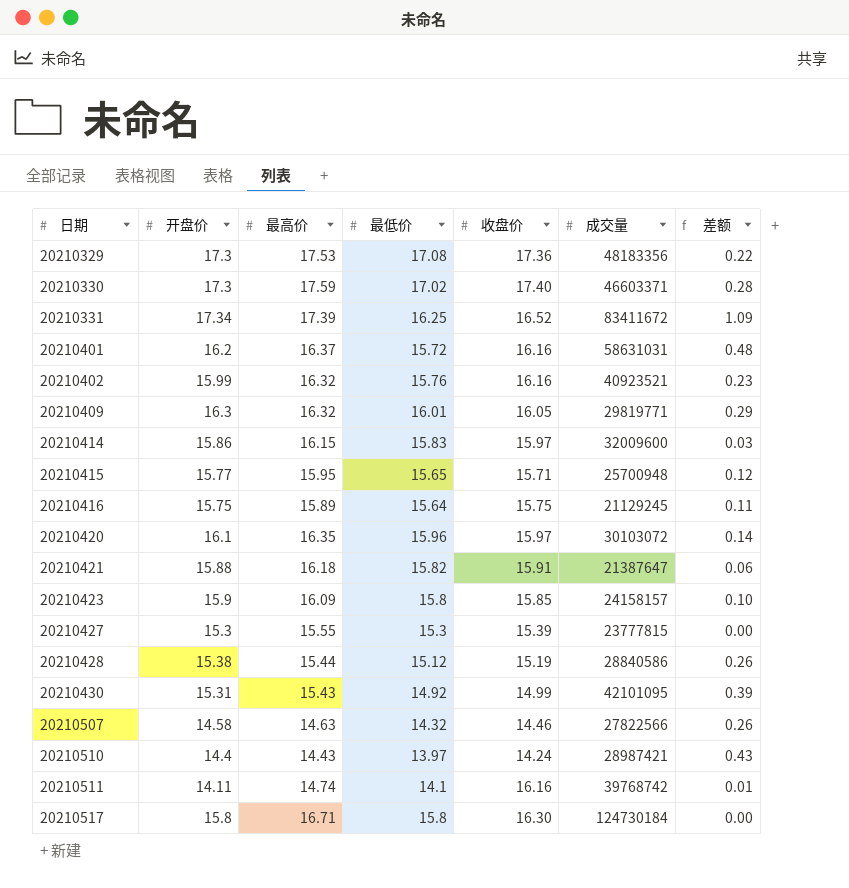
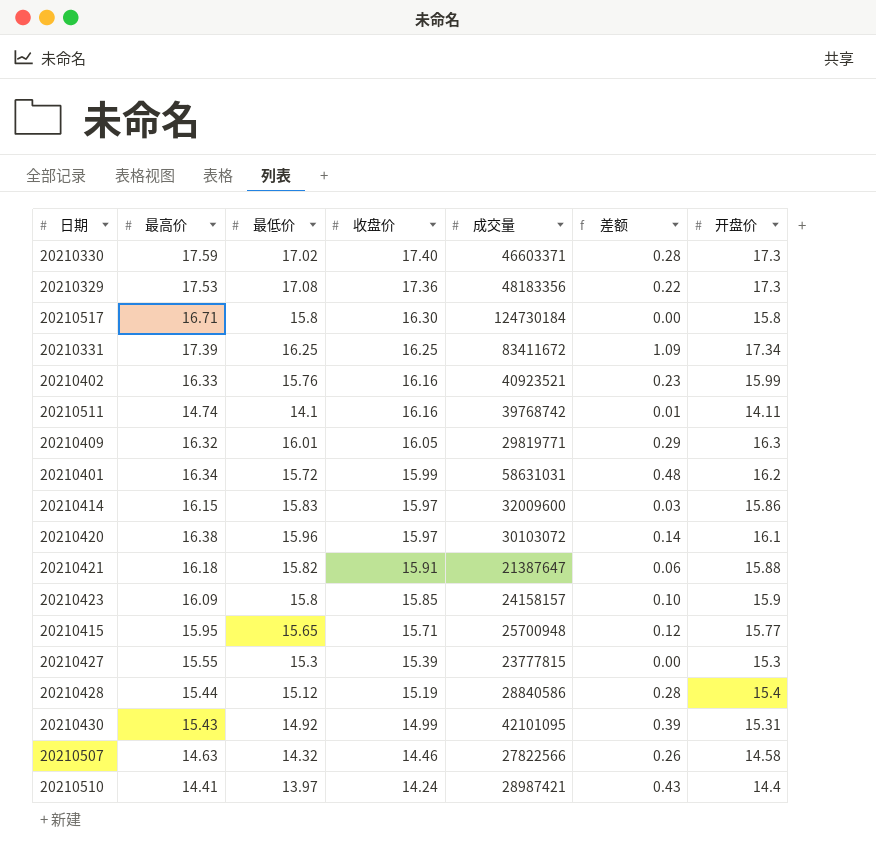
row order: 日期 ascending -> 收盘价 descending
column 开盘价 | position: 2 -> 7
row 20210416: 15.75 | 15.89 | 15.64 | 15.75 | 21129245 | 0.11 -> none
20210331 | 收盘价: 16.52 -> 16.25
20210402 | 最高价: 16.32 -> 16.33
20210401 | 最高价: 16.37 -> 16.34
20210401 | 收盘价: 16.16 -> 15.99
20210420 | 最高价: 16.35 -> 16.38
20210428 | 差额: 0.26 -> 0.28
20210428 | 开盘价: 15.38 -> 15.4
20210510 | 最高价: 14.43 -> 14.41

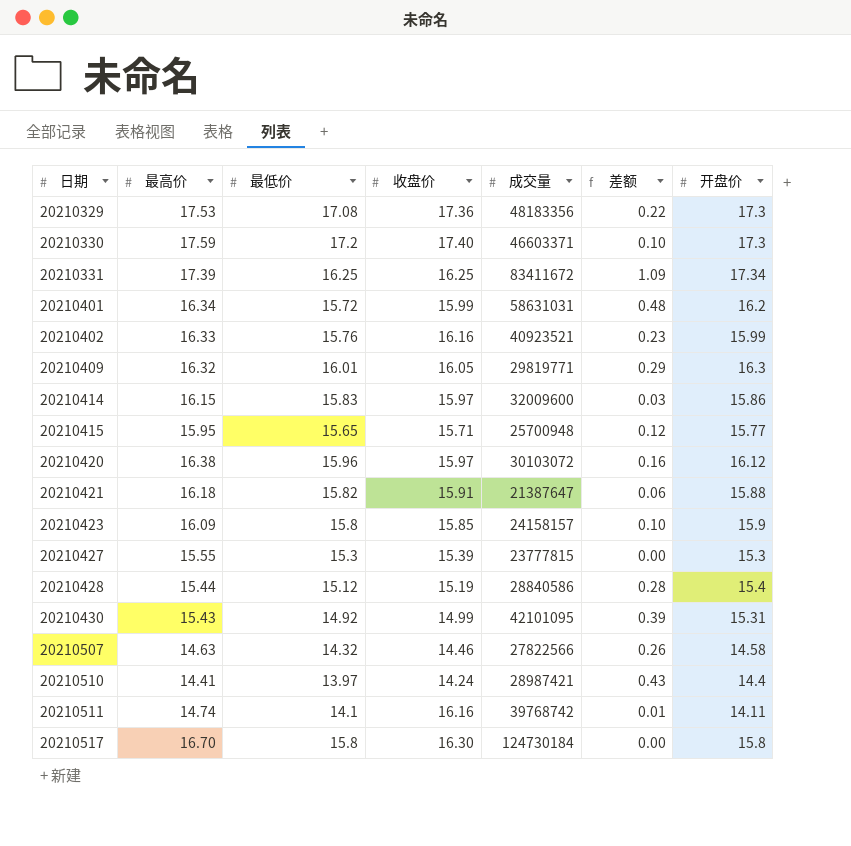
row order: 收盘价 descending -> 日期 ascending
20210330 | 最低价: 17.02 -> 17.2
20210330 | 差额: 0.28 -> 0.10
20210420 | 差额: 0.14 -> 0.16
20210420 | 开盘价: 16.1 -> 16.12
20210517 | 最高价: 16.71 -> 16.70

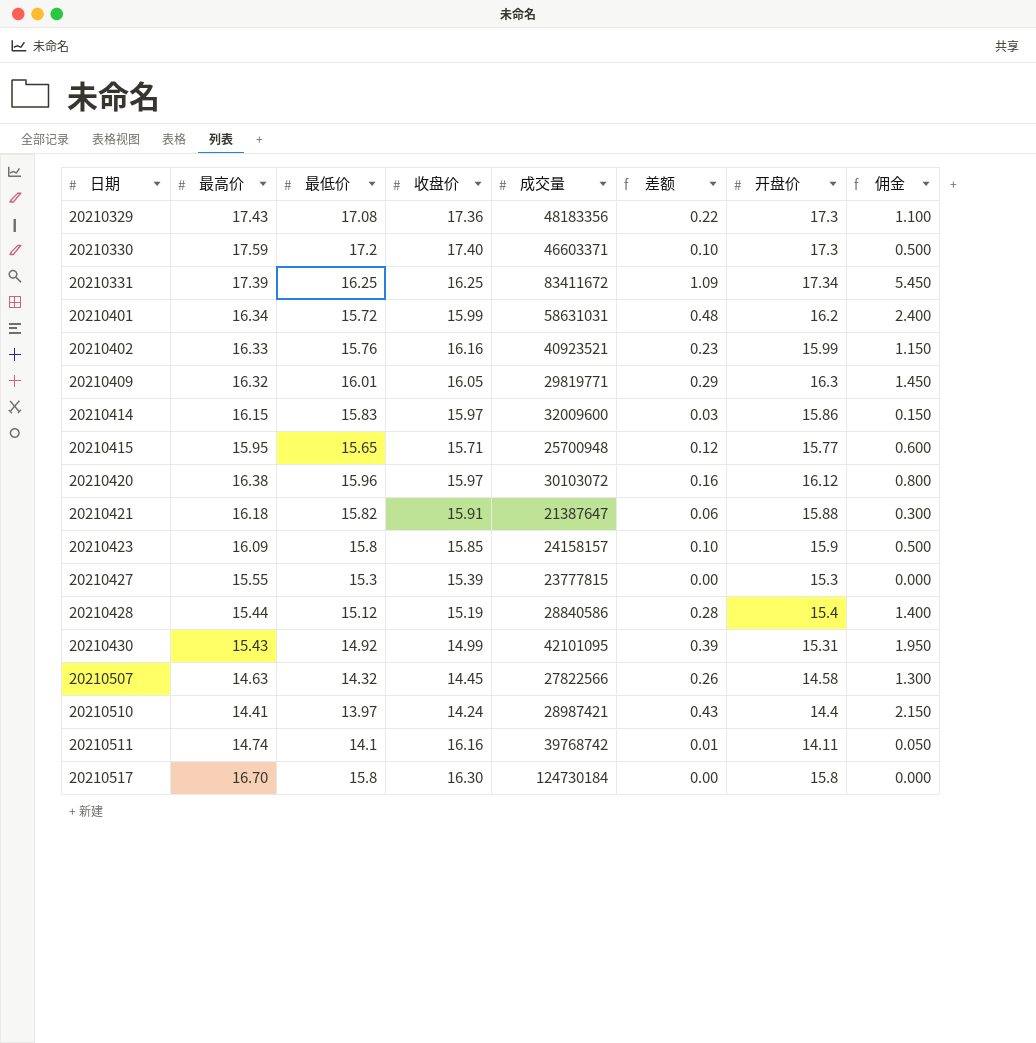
column 佣金 | formula: none -> [差额] * 5
20210329 | 最高价: 17.53 -> 17.43
20210507 | 收盘价: 14.46 -> 14.45

